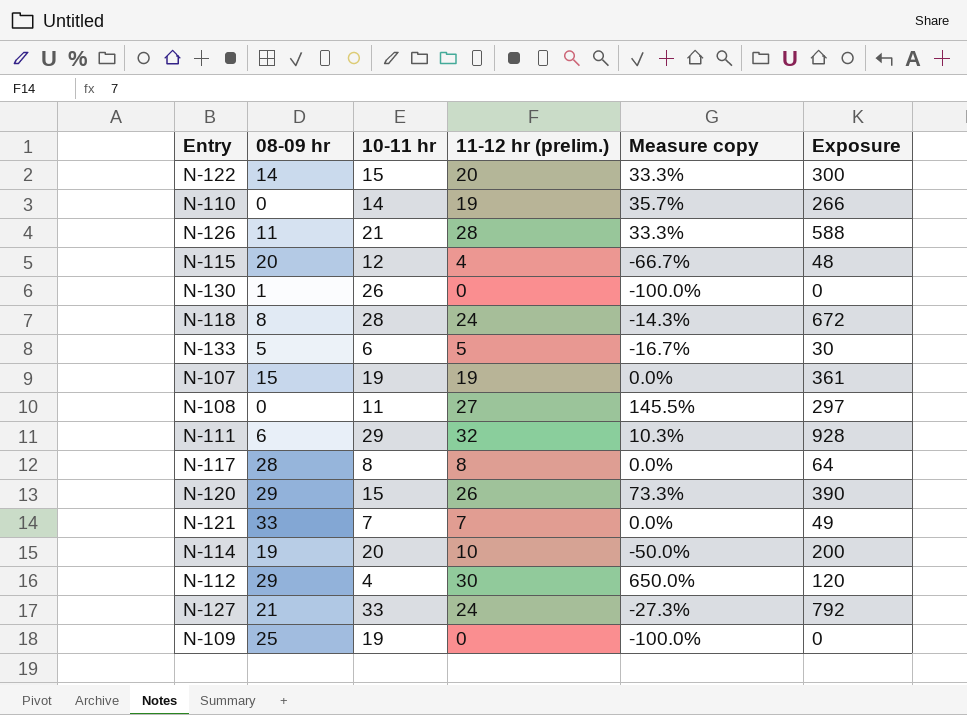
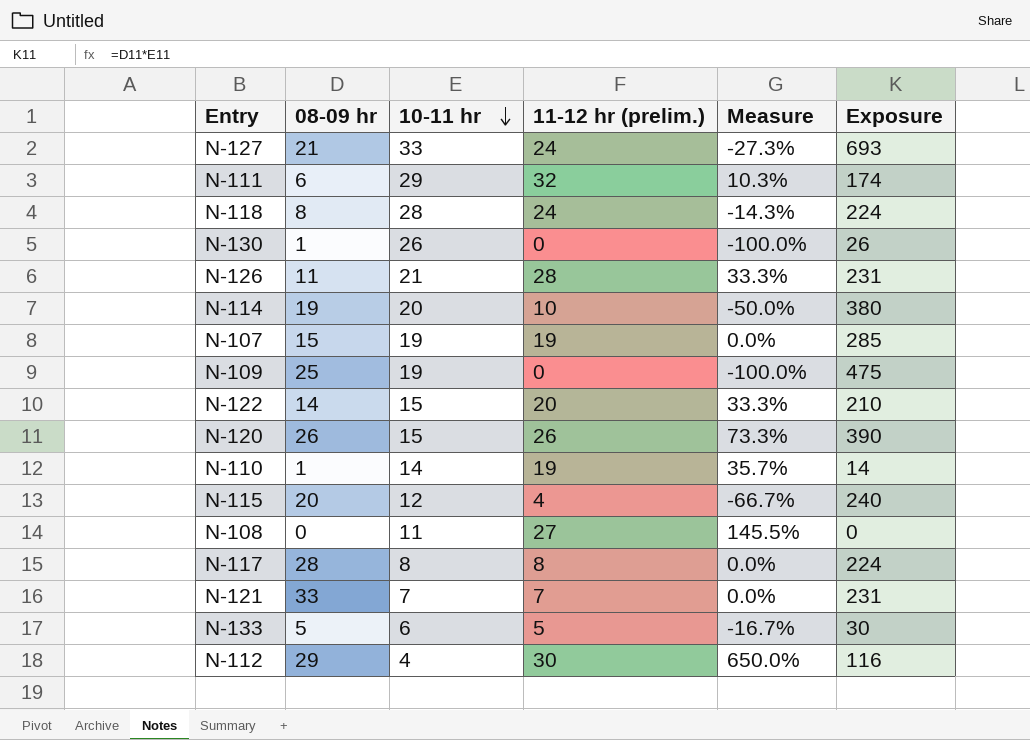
row order: none -> 10-11 hr descending
column name: Measure copy -> Measure
column Exposure | formula: [10-11 hr] * [11-12 hr (prelim.)] -> [08-09 hr] * [10-11 hr]
N-120 | 08-09 hr: 29 -> 26
N-110 | 08-09 hr: 0 -> 1

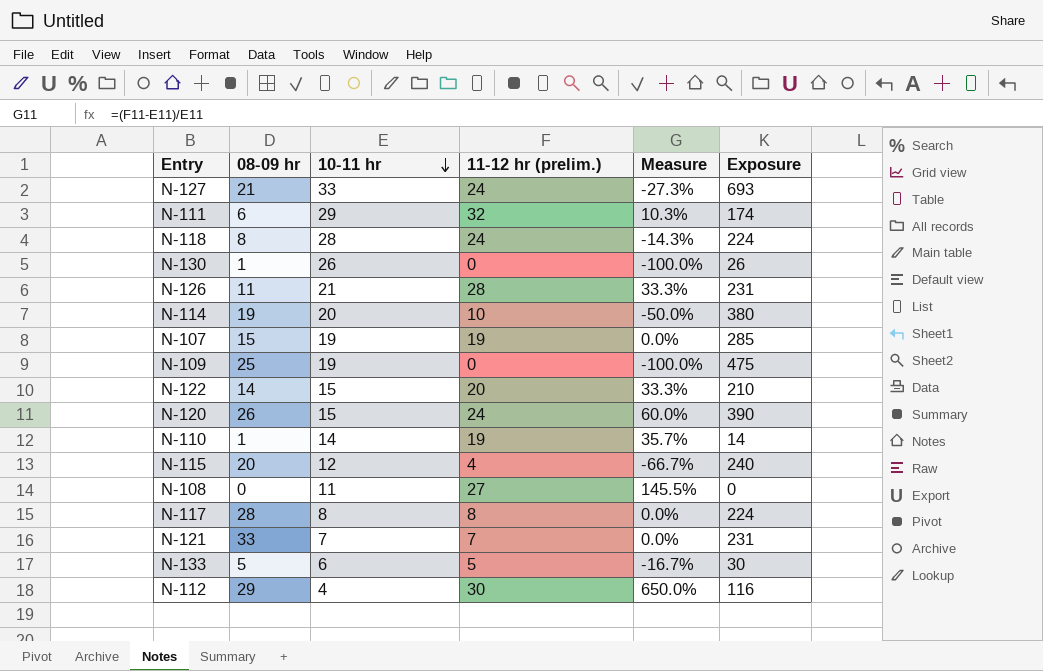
N-120 | 11-12 hr (prelim.): 26 -> 24
N-120 | Measure: 73.3% -> 60.0%

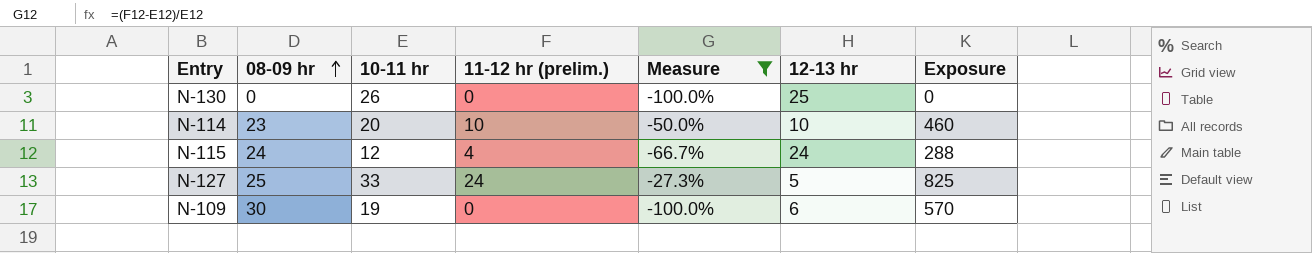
filter: none -> Measure <= -27.3%
row order: 10-11 hr descending -> 08-09 hr ascending
column 12-13 hr | position: none -> 6
N-130 | 08-09 hr: 1 -> 0
N-130 | Exposure: 26 -> 0
N-114 | 08-09 hr: 19 -> 23
N-114 | Exposure: 380 -> 460
N-115 | 08-09 hr: 20 -> 24
N-115 | Exposure: 240 -> 288
N-127 | 08-09 hr: 21 -> 25
N-127 | Exposure: 693 -> 825
N-109 | 08-09 hr: 25 -> 30
N-109 | Exposure: 475 -> 570

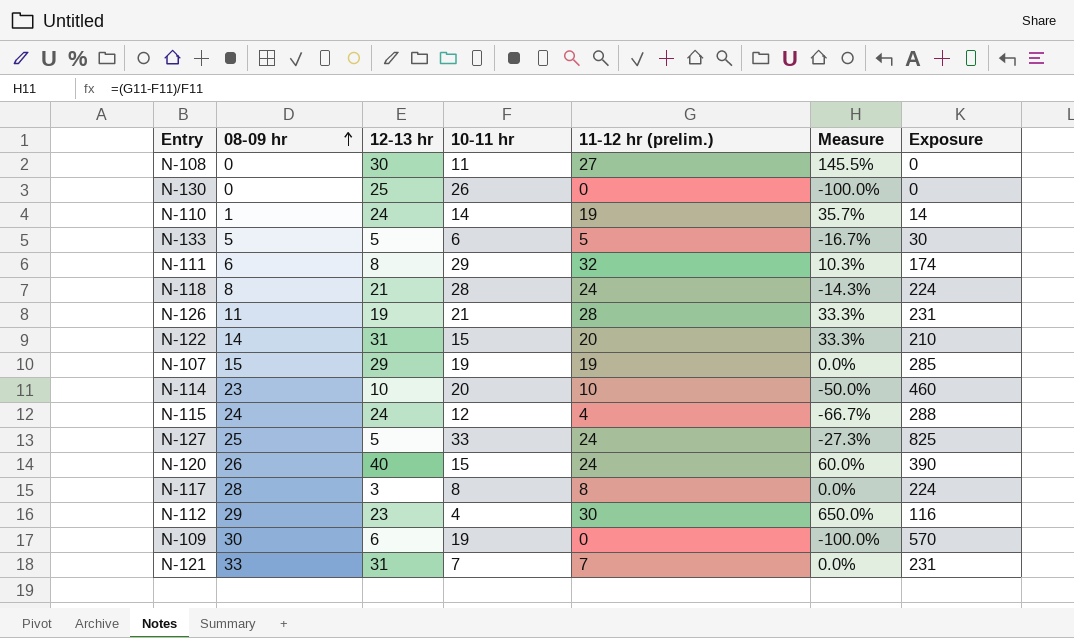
filter: Measure <= -27.3% -> none
column 12-13 hr | position: 6 -> 3

